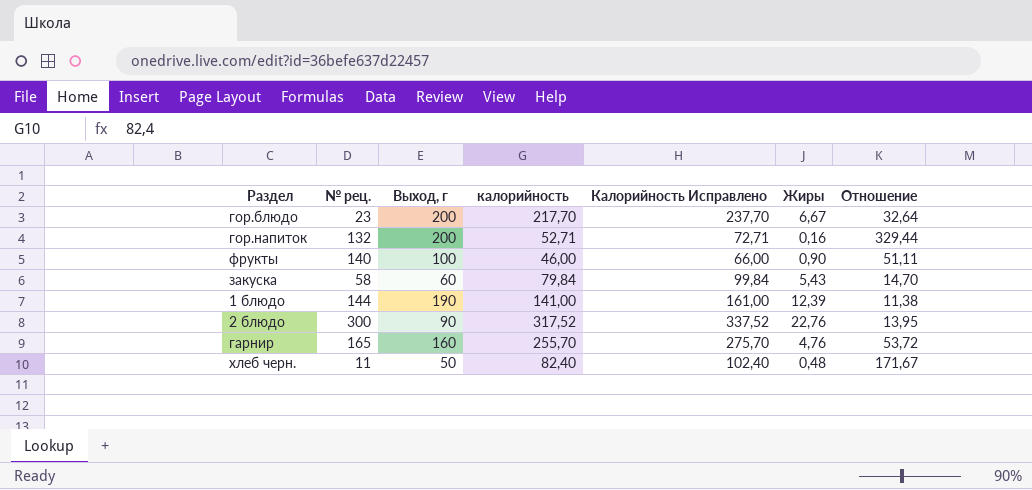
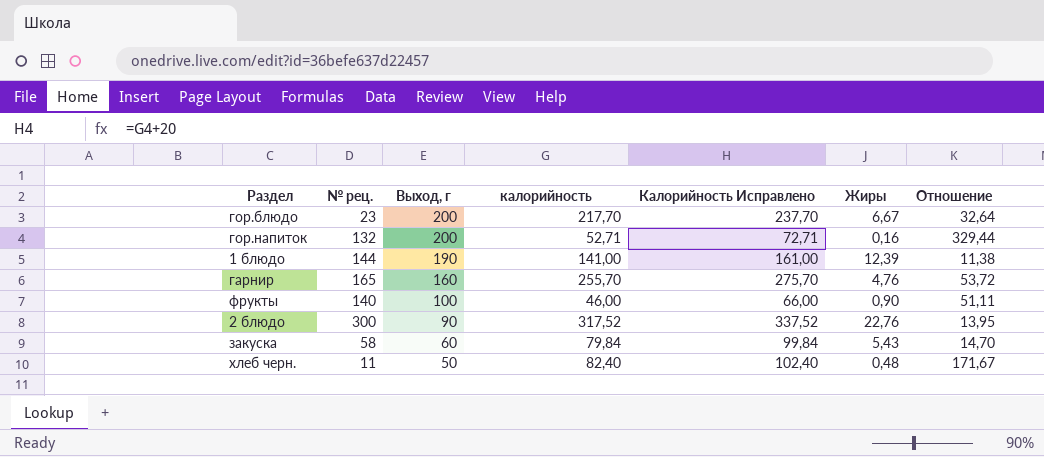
row order: none -> Выход, г descending

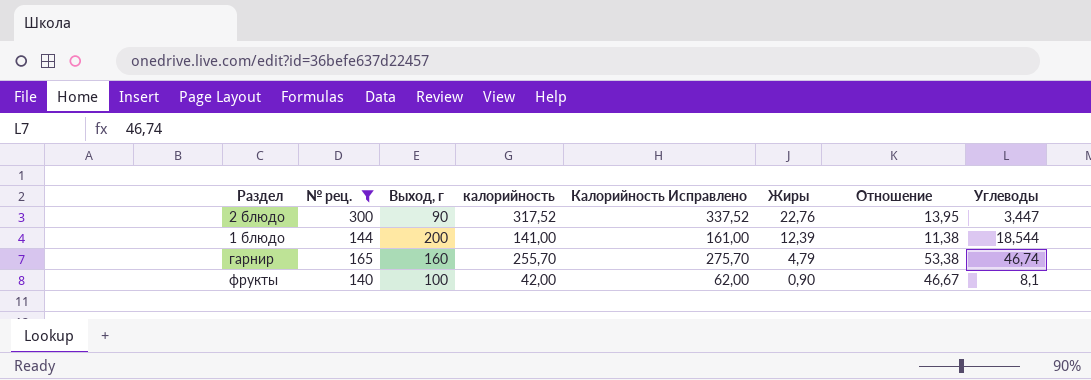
filter: none -> № рец. >= 140
row order: Выход, г descending -> Жиры descending
column Углеводы | position: none -> 8
1 блюдо | Выход, г: 190 -> 200
гарнир | Жиры: 4,76 -> 4,79
гарнир | Отношение: 53,72 -> 53,38
фрукты | калорийность: 46,00 -> 42,00
фрукты | Калорийность Исправлено: 66,00 -> 62,00
фрукты | Отношение: 51,11 -> 46,67

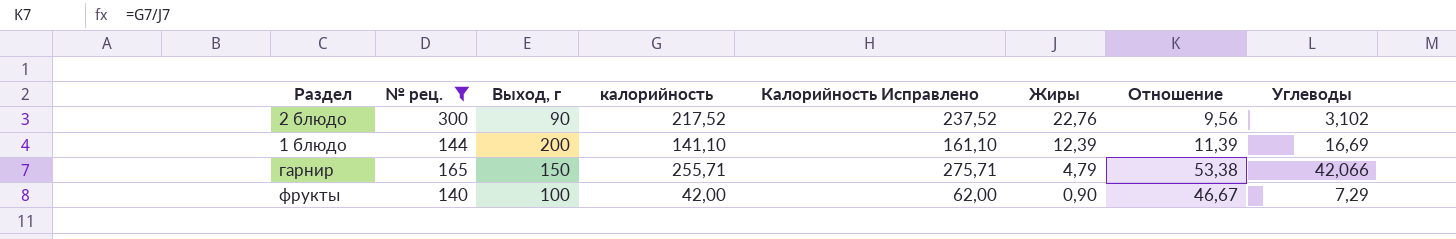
2 блюдо | калорийность: 317,52 -> 217,52
2 блюдо | Калорийность Исправлено: 337,52 -> 237,52
2 блюдо | Отношение: 13,95 -> 9,56
2 блюдо | Углеводы: 3,447 -> 3,102
1 блюдо | калорийность: 141,00 -> 141,10
1 блюдо | Калорийность Исправлено: 161,00 -> 161,10
1 блюдо | Отношение: 11,38 -> 11,39
1 блюдо | Углеводы: 18,544 -> 16,69
гарнир | Выход, г: 160 -> 150
гарнир | калорийность: 255,70 -> 255,71
гарнир | Калорийность Исправлено: 275,70 -> 275,71
гарнир | Углеводы: 46,74 -> 42,066
фрукты | Углеводы: 8,1 -> 7,29

